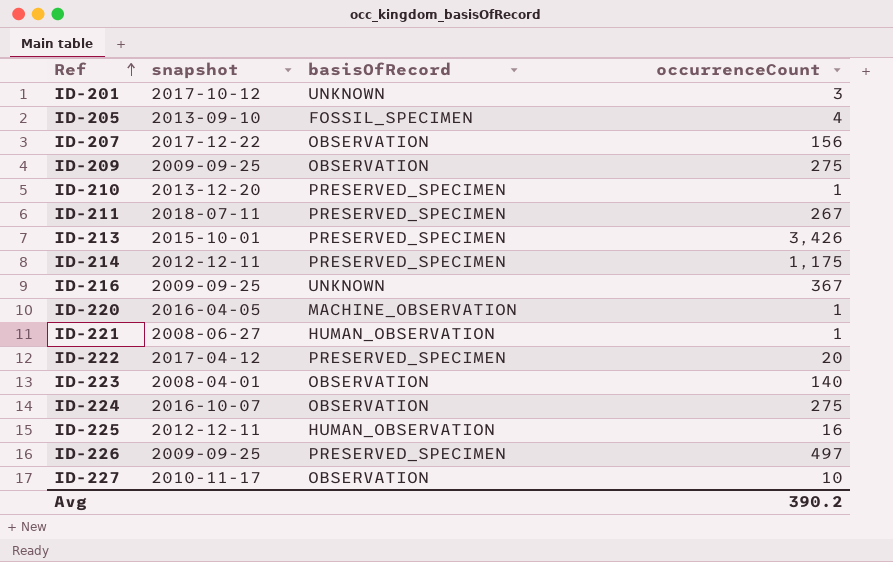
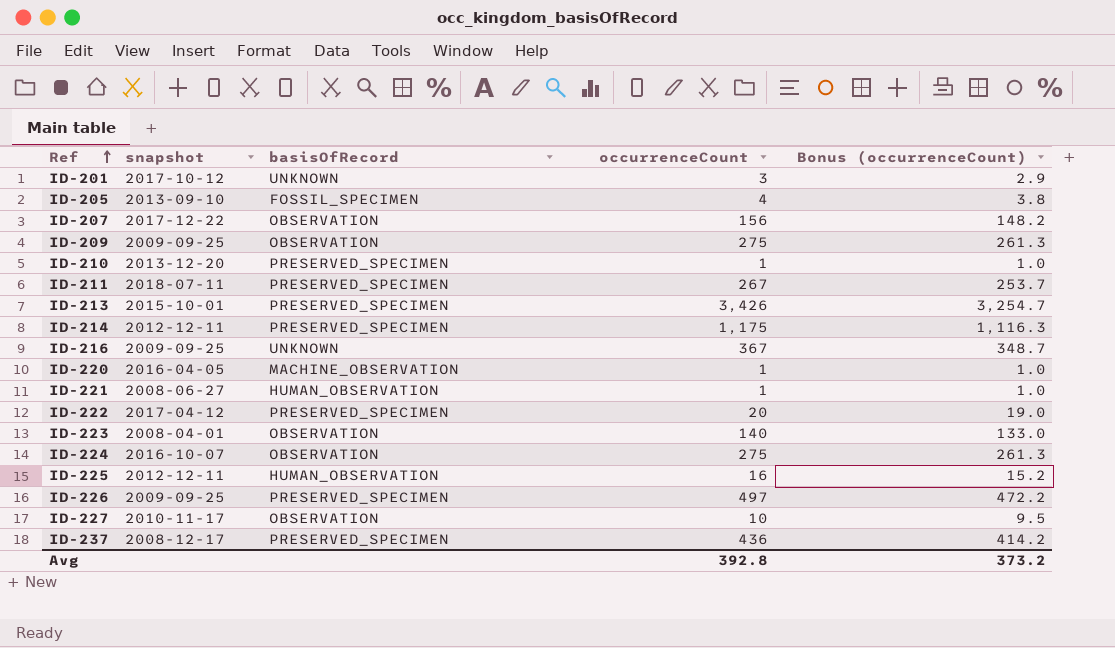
column Bonus (occurrenceCount) | formula: none -> [occurrenceCount] * 0.95
row ID-237: none -> 2008-12-17 | PRESERVED_SPECIMEN | 436 | 414.2
Avg | occurrenceCount: 390.2 -> 392.8

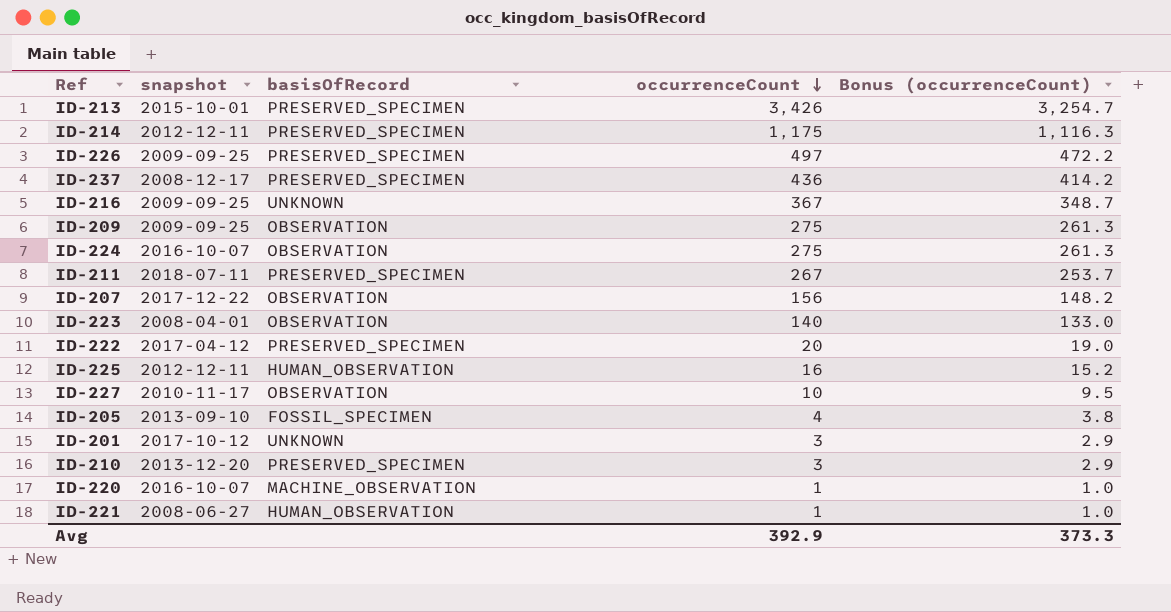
row order: Ref ascending -> occurrenceCount descending
ID-210 | occurrenceCount: 1 -> 3
ID-210 | Bonus (occurrenceCount): 1.0 -> 2.9
ID-220 | snapshot: 2016-04-05 -> 2016-10-07
Avg | occurrenceCount: 392.8 -> 392.9
Avg | Bonus (occurrenceCount): 373.2 -> 373.3

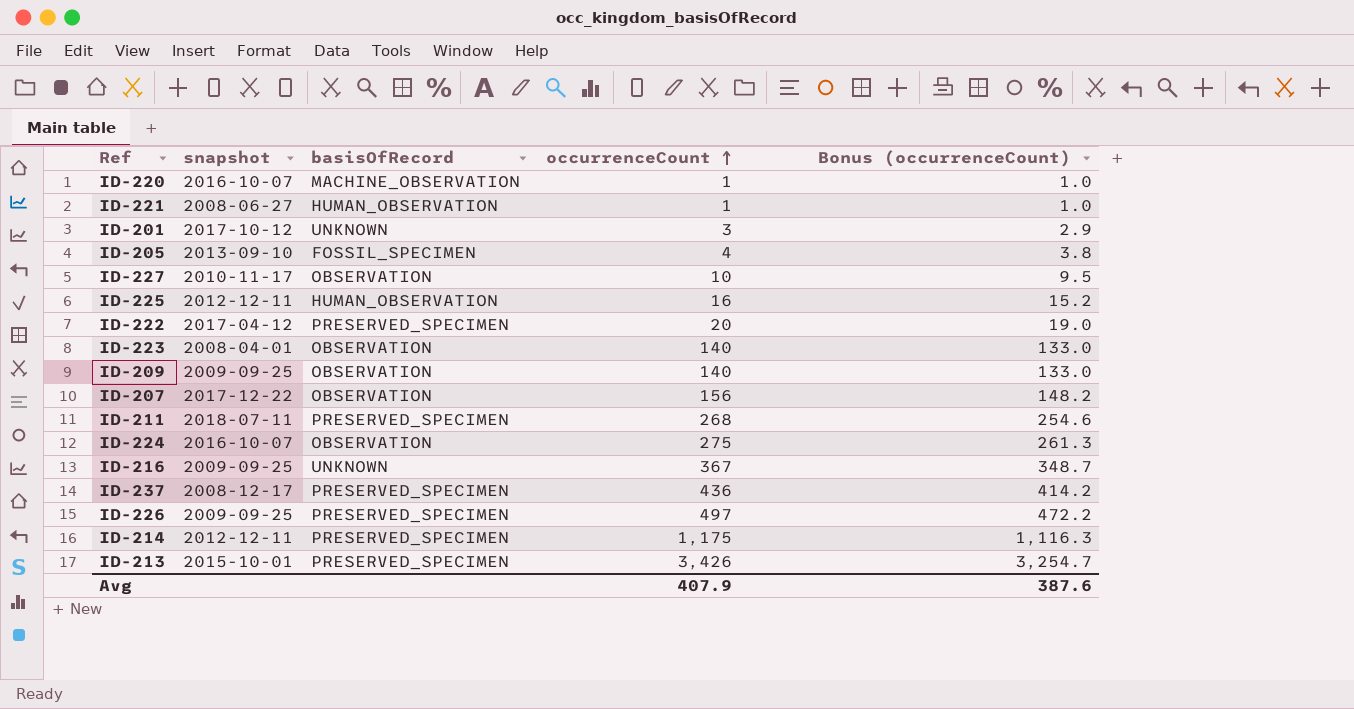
row order: occurrenceCount descending -> occurrenceCount ascending
row ID-210: 2013-12-20 | PRESERVED_SPECIMEN | 3 | 2.9 -> none
ID-209 | occurrenceCount: 275 -> 140
ID-209 | Bonus (occurrenceCount): 261.3 -> 133.0
ID-211 | occurrenceCount: 267 -> 268
ID-211 | Bonus (occurrenceCount): 253.7 -> 254.6
Avg | occurrenceCount: 392.9 -> 407.9
Avg | Bonus (occurrenceCount): 373.3 -> 387.6

